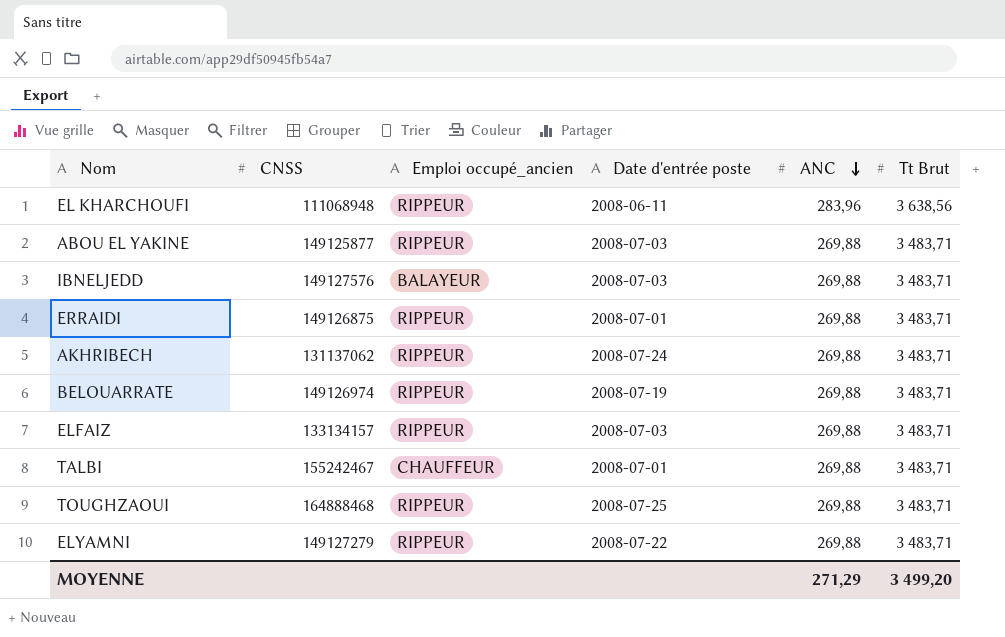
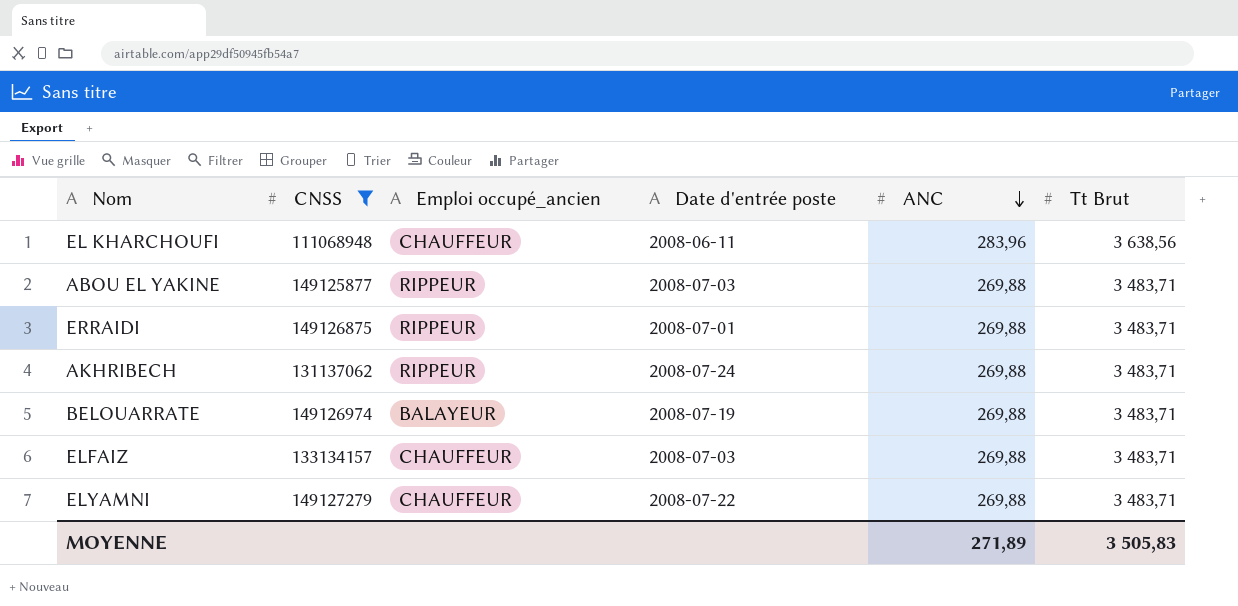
filter: none -> CNSS <= 149127279
EL KHARCHOUFI | Emploi occupé_ancien: RIPPEUR -> CHAUFFEUR
BELOUARRATE | Emploi occupé_ancien: RIPPEUR -> BALAYEUR
ELFAIZ | Emploi occupé_ancien: RIPPEUR -> CHAUFFEUR
ELYAMNI | Emploi occupé_ancien: RIPPEUR -> CHAUFFEUR
MOYENNE | ANC: 271,29 -> 271,89
MOYENNE | Tt Brut: 3 499,20 -> 3 505,83

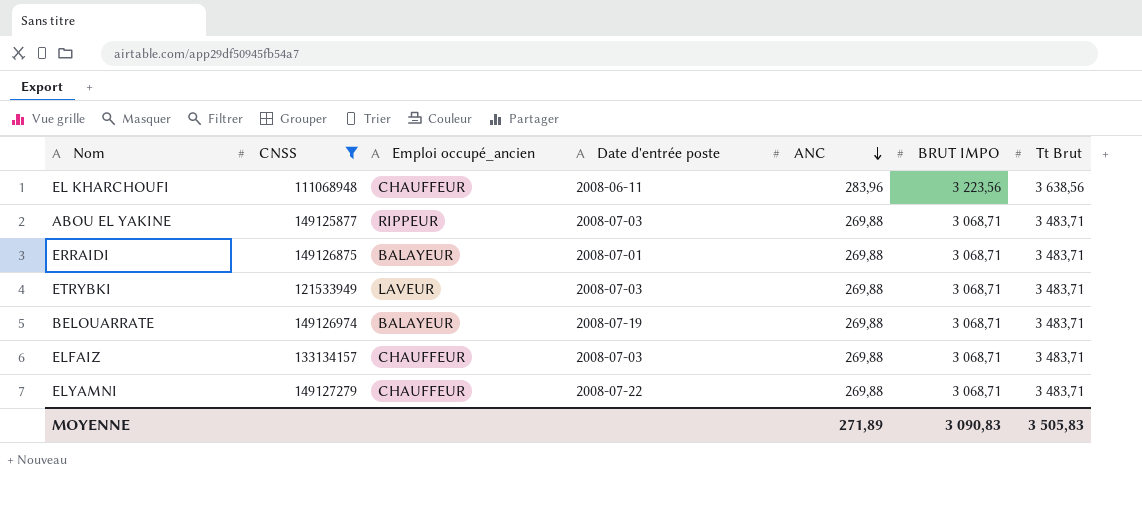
column BRUT IMPO | position: none -> 6
row AKHRIBECH: 131137062 | RIPPEUR | 2008-07-24 | 269,88 | 3 483,71 -> none
ERRAIDI | Emploi occupé_ancien: RIPPEUR -> BALAYEUR
row ETRYBKI: none -> 121533949 | LAVEUR | 2008-07-03 | 269,88 | 3 068,71 | 3 483,71

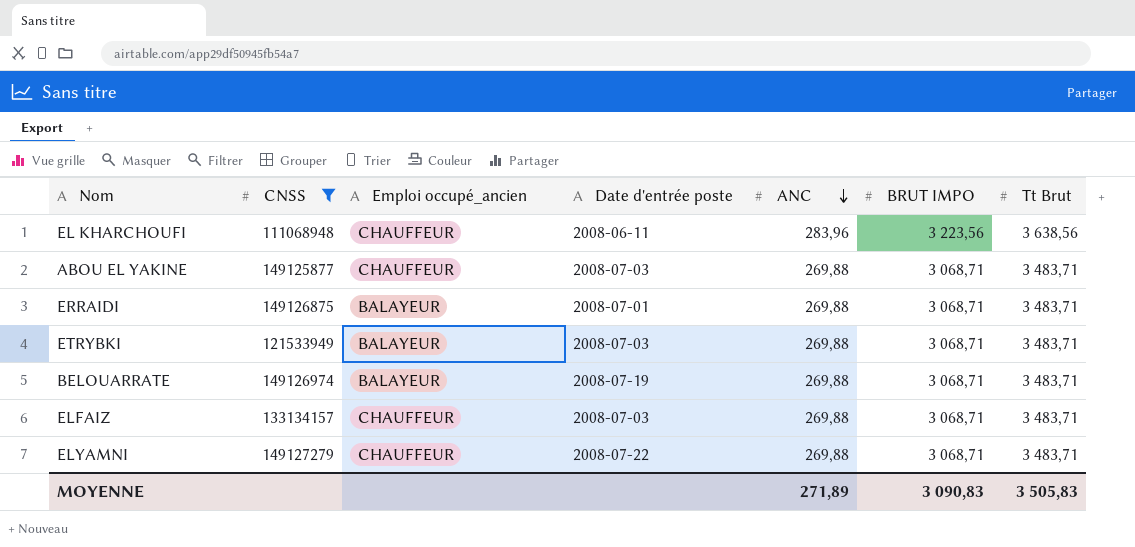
ABOU EL YAKINE | Emploi occupé_ancien: RIPPEUR -> CHAUFFEUR
ETRYBKI | Emploi occupé_ancien: LAVEUR -> BALAYEUR

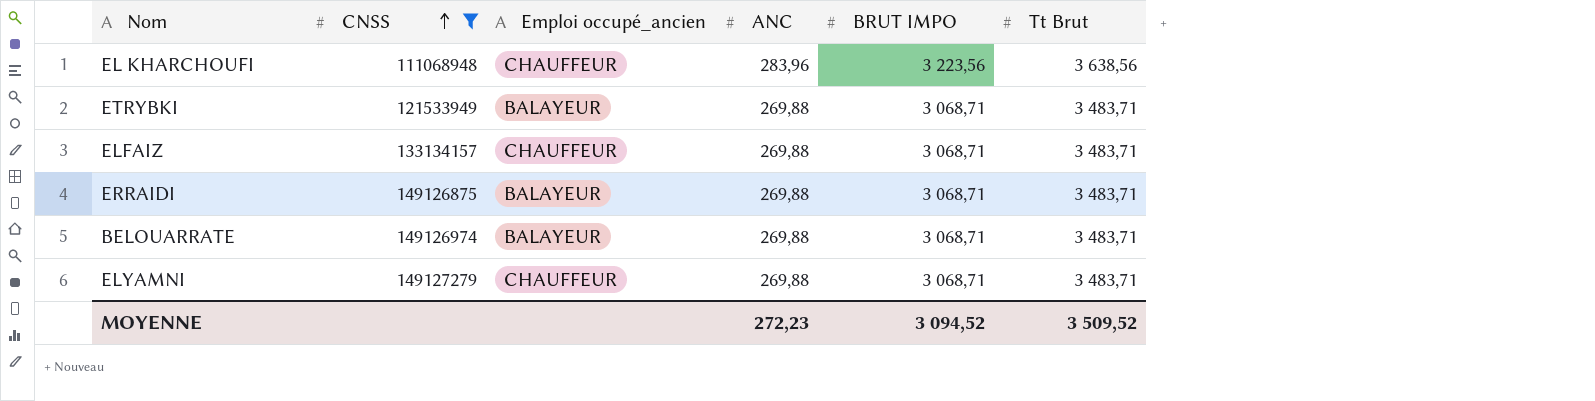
row order: ANC descending -> CNSS ascending
column Date d'entrée poste | position: 4 -> none
row ABOU EL YAKINE: 149125877 | CHAUFFEUR | 2008-07-03 | 269,88 | 3 068,71 | 3 483,71 -> none
MOYENNE | ANC: 271,89 -> 272,23
MOYENNE | BRUT IMPO: 3 090,83 -> 3 094,52
MOYENNE | Tt Brut: 3 505,83 -> 3 509,52

